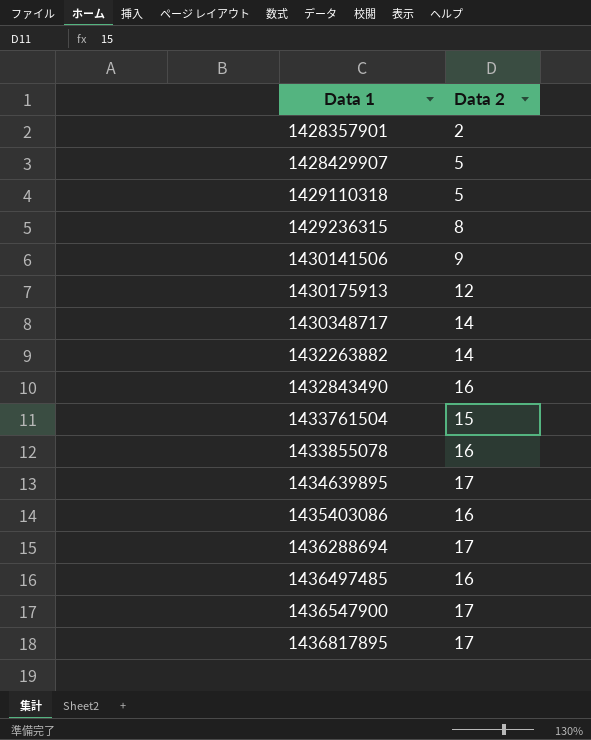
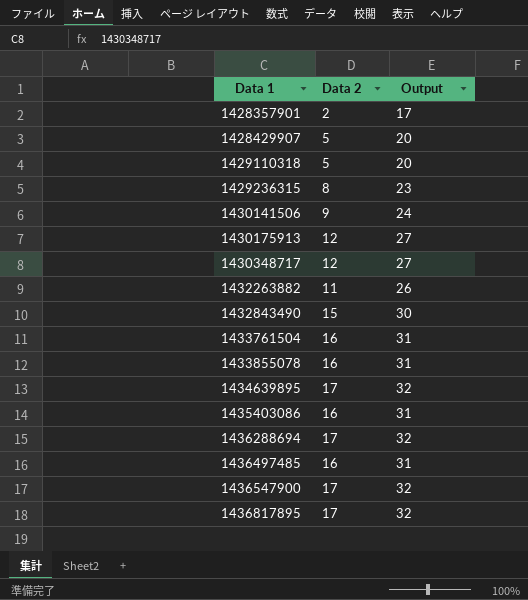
column Output | formula: none -> [Data 2] + 15
1430348717 | Data 2: 14 -> 12
1432263882 | Data 2: 14 -> 11
1432843490 | Data 2: 16 -> 15
1433761504 | Data 2: 15 -> 16

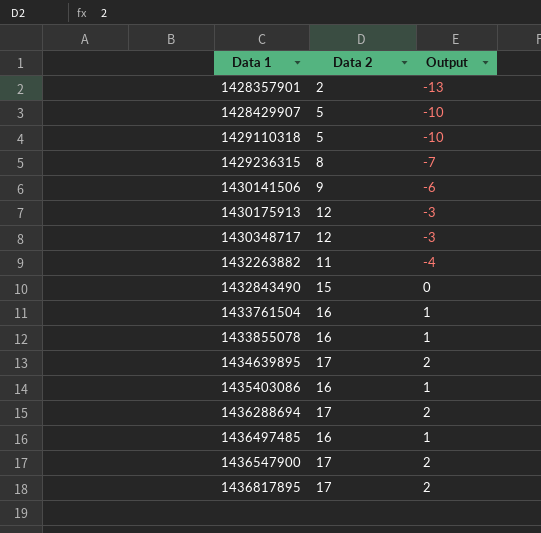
column Output | formula: [Data 2] + 15 -> [Data 2] - 15

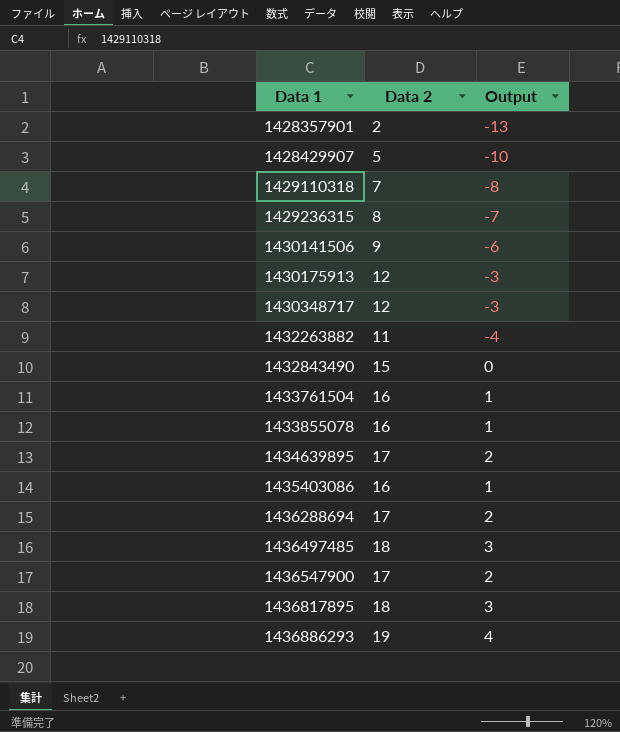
1429110318 | Data 2: 5 -> 7
1429110318 | Output: -10 -> -8
1436497485 | Data 2: 16 -> 18
1436497485 | Output: 1 -> 3
1436817895 | Data 2: 17 -> 18
1436817895 | Output: 2 -> 3
row 1436886293: none -> 19 | 4

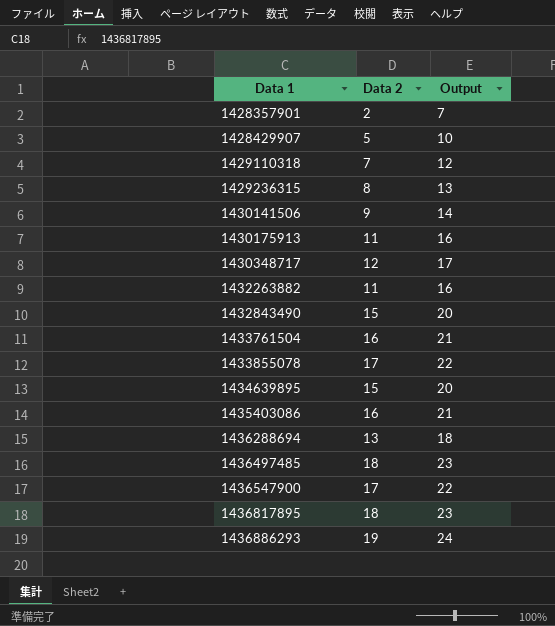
column Output | formula: [Data 2] - 15 -> [Data 2] + 5
1430175913 | Data 2: 12 -> 11
1433855078 | Data 2: 16 -> 17
1434639895 | Data 2: 17 -> 15
1436288694 | Data 2: 17 -> 13

